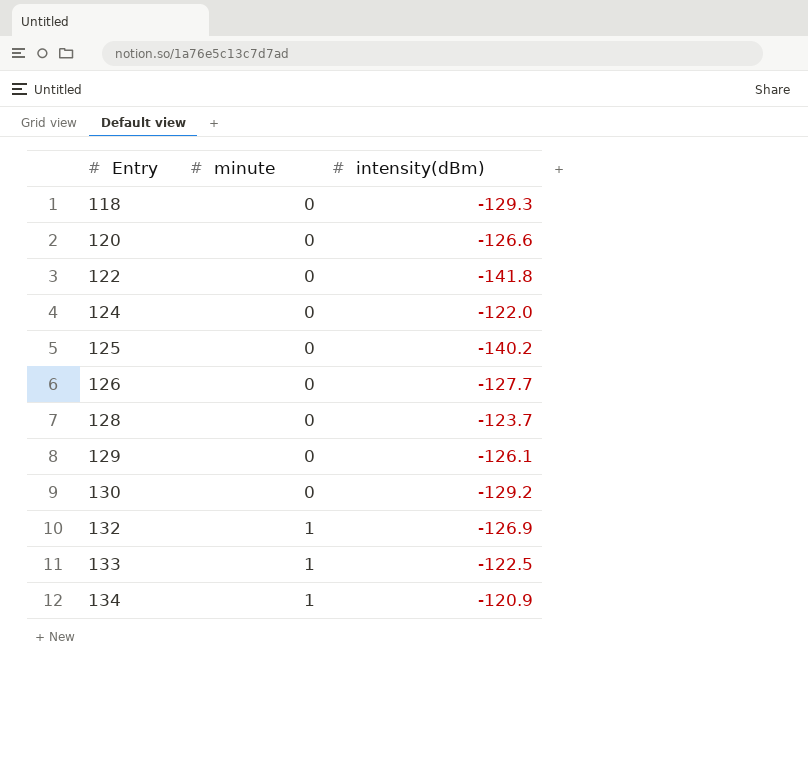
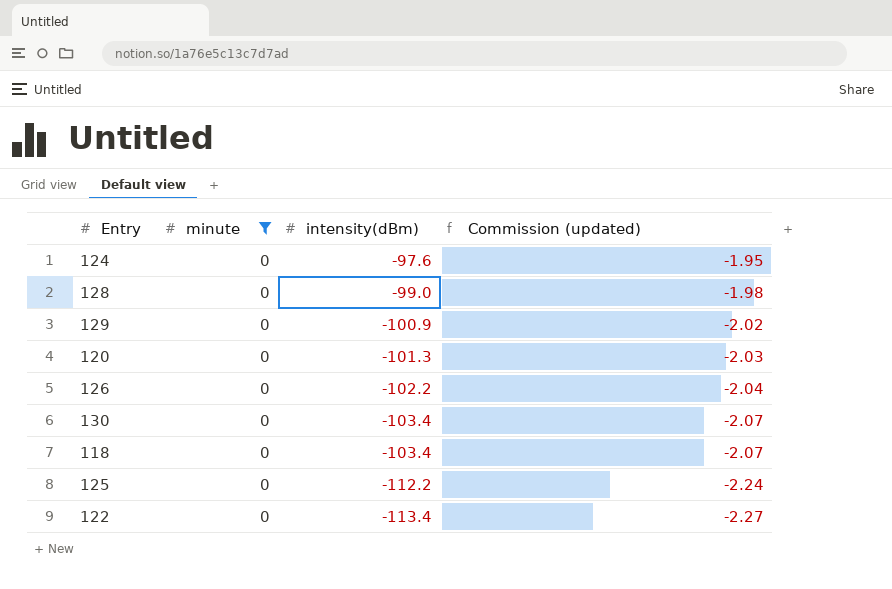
filter: none -> minute = 0
row order: Entry ascending -> intensity(dBm) descending
column Commission (updated) | formula: none -> [intensity(dBm)] * 0.02
124 | intensity(dBm): -122.0 -> -97.6
128 | intensity(dBm): -123.7 -> -99.0
129 | intensity(dBm): -126.1 -> -100.9
120 | intensity(dBm): -126.6 -> -101.3
126 | intensity(dBm): -127.7 -> -102.2
130 | intensity(dBm): -129.2 -> -103.4
118 | intensity(dBm): -129.3 -> -103.4
125 | intensity(dBm): -140.2 -> -112.2
122 | intensity(dBm): -141.8 -> -113.4

